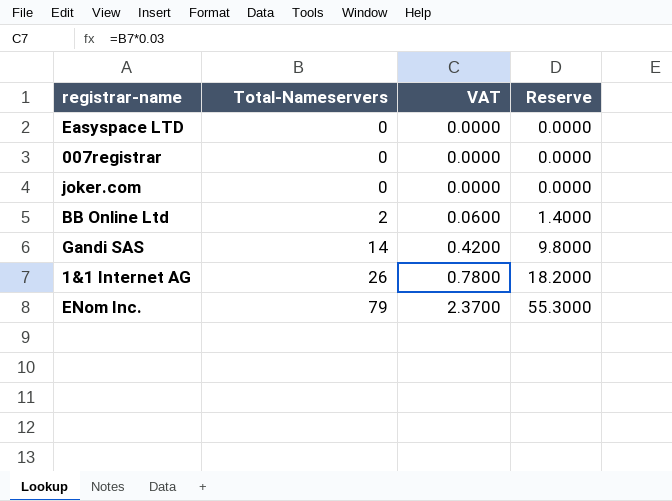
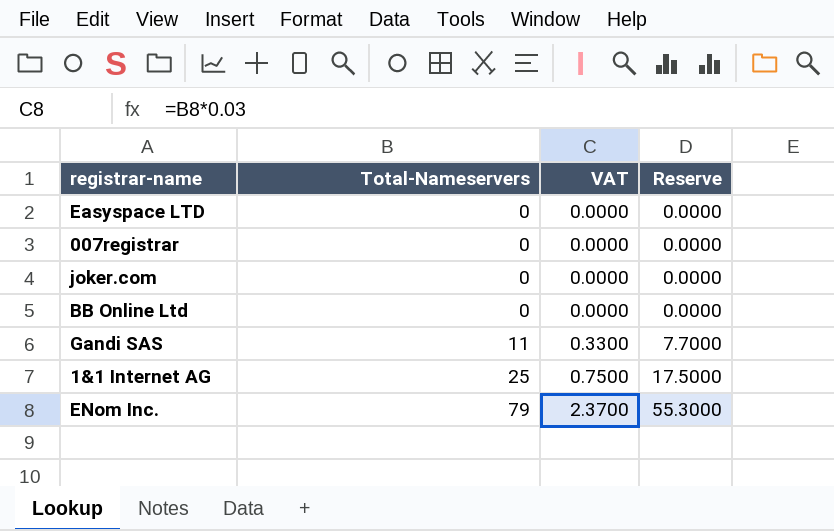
BB Online Ltd | Total-Nameservers: 2 -> 0
BB Online Ltd | VAT: 0.0600 -> 0.0000
BB Online Ltd | Reserve: 1.4000 -> 0.0000
Gandi SAS | Total-Nameservers: 14 -> 11
Gandi SAS | VAT: 0.4200 -> 0.3300
Gandi SAS | Reserve: 9.8000 -> 7.7000
1&1 Internet AG | Total-Nameservers: 26 -> 25
1&1 Internet AG | VAT: 0.7800 -> 0.7500
1&1 Internet AG | Reserve: 18.2000 -> 17.5000

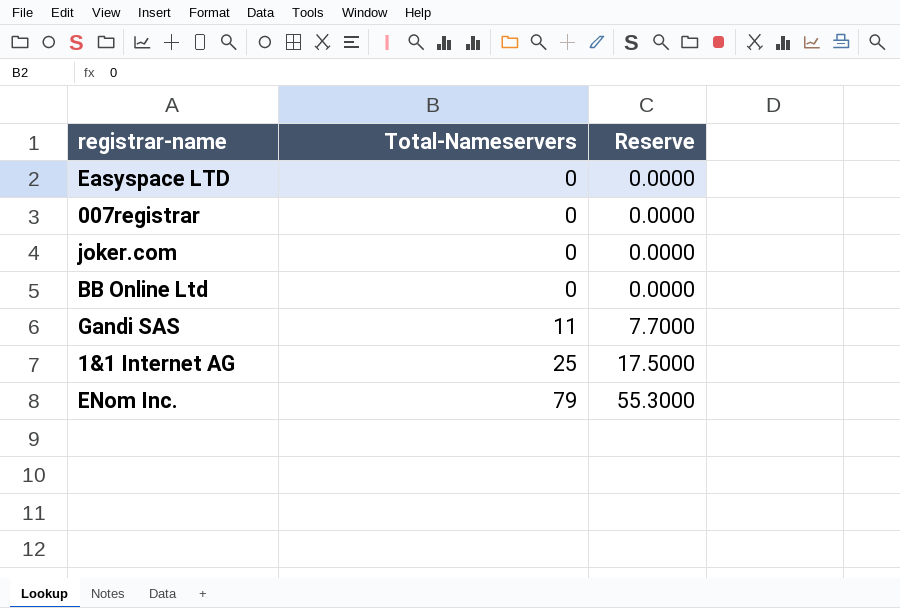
column VAT | formula: [Total-Nameservers] * 0.03 -> none

